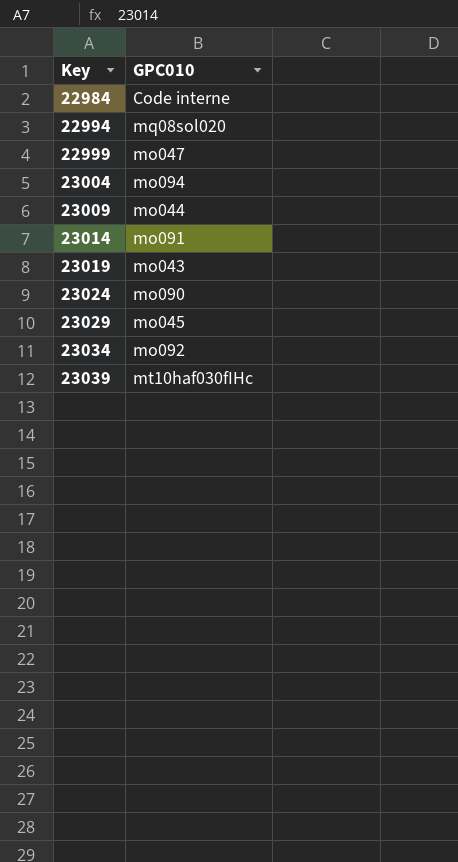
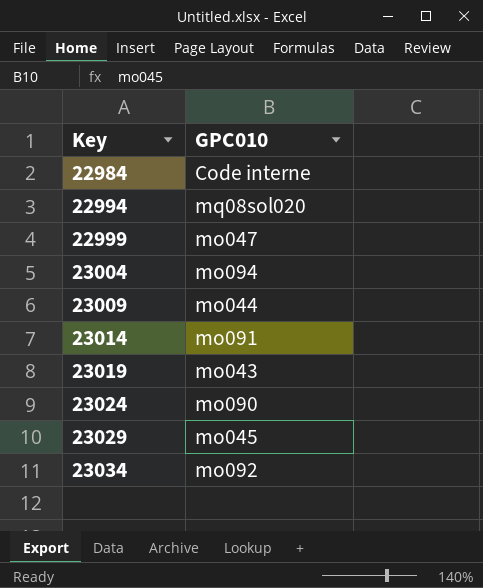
row 23039: mt10haf030fIHc -> none

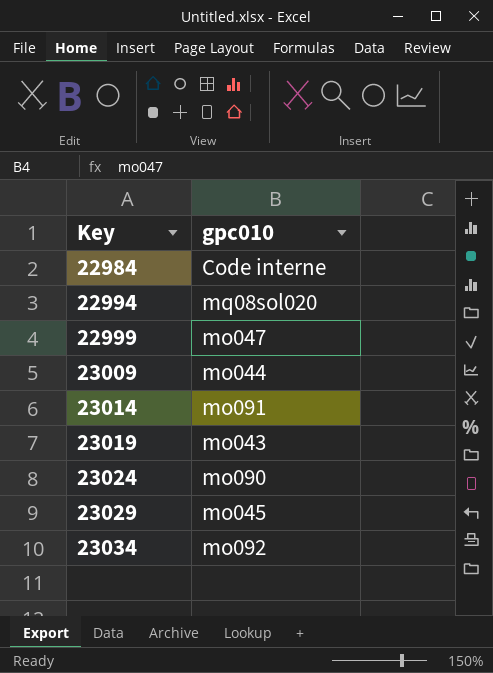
column name: GPC010 -> gpc010
row 23004: mo094 -> none

